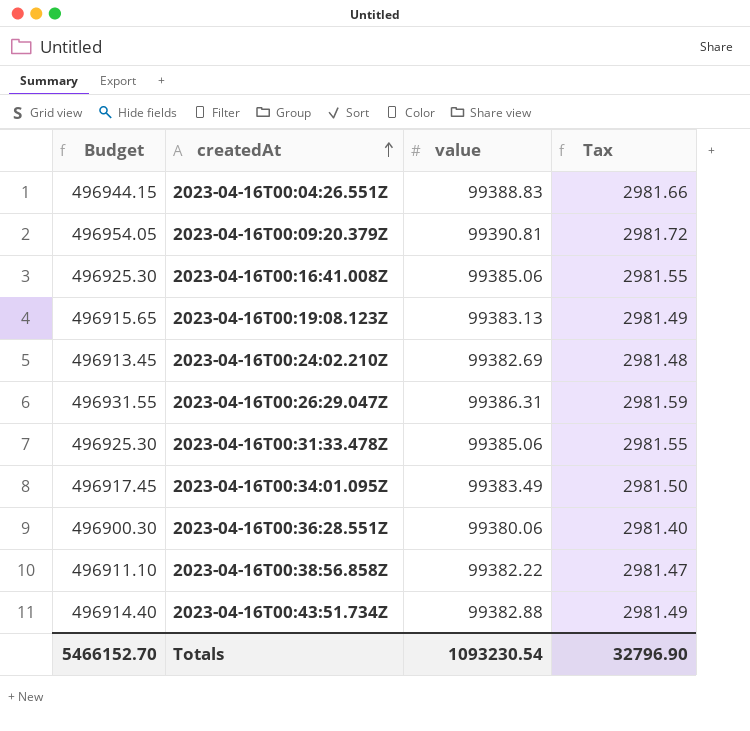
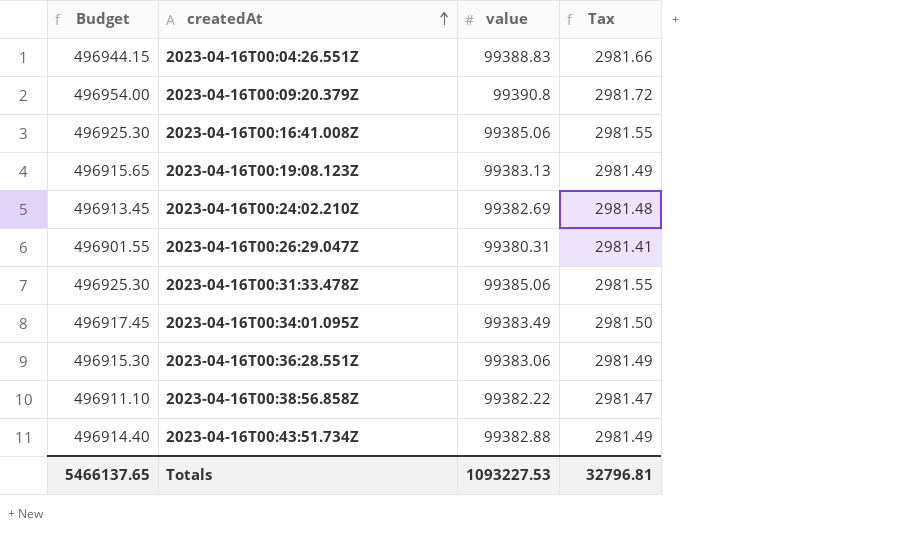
2023-04-16T00:09:20.379Z | Budget: 496954.05 -> 496954.00
2023-04-16T00:09:20.379Z | value: 99390.81 -> 99390.8
2023-04-16T00:26:29.047Z | Budget: 496931.55 -> 496901.55
2023-04-16T00:26:29.047Z | value: 99386.31 -> 99380.31
2023-04-16T00:26:29.047Z | Tax: 2981.59 -> 2981.41
2023-04-16T00:36:28.551Z | Budget: 496900.30 -> 496915.30
2023-04-16T00:36:28.551Z | value: 99380.06 -> 99383.06
2023-04-16T00:36:28.551Z | Tax: 2981.40 -> 2981.49
Totals | Budget: 5466152.70 -> 5466137.65
Totals | value: 1093230.54 -> 1093227.53
Totals | Tax: 32796.90 -> 32796.81

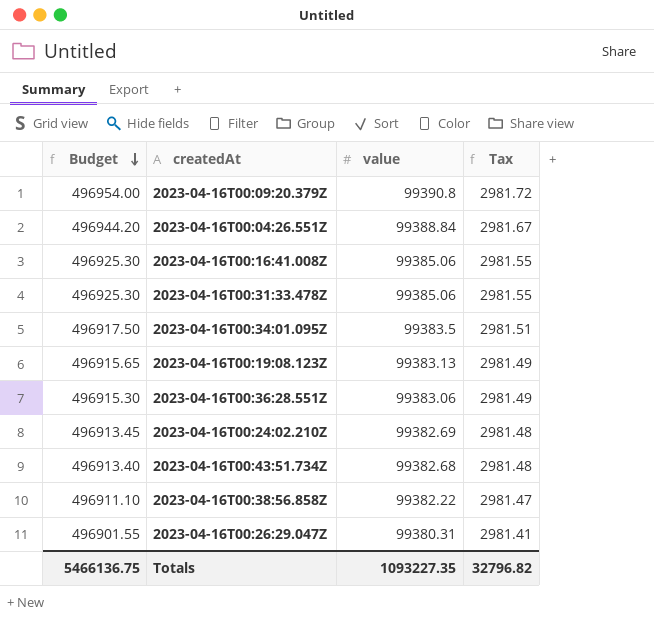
row order: createdAt ascending -> Budget descending
2023-04-16T00:04:26.551Z | Budget: 496944.15 -> 496944.20
2023-04-16T00:04:26.551Z | value: 99388.83 -> 99388.84
2023-04-16T00:04:26.551Z | Tax: 2981.66 -> 2981.67
2023-04-16T00:34:01.095Z | Budget: 496917.45 -> 496917.50
2023-04-16T00:34:01.095Z | value: 99383.49 -> 99383.5
2023-04-16T00:34:01.095Z | Tax: 2981.50 -> 2981.51
2023-04-16T00:43:51.734Z | Budget: 496914.40 -> 496913.40
2023-04-16T00:43:51.734Z | value: 99382.88 -> 99382.68
2023-04-16T00:43:51.734Z | Tax: 2981.49 -> 2981.48
Totals | Budget: 5466137.65 -> 5466136.75
Totals | value: 1093227.53 -> 1093227.35
Totals | Tax: 32796.81 -> 32796.82

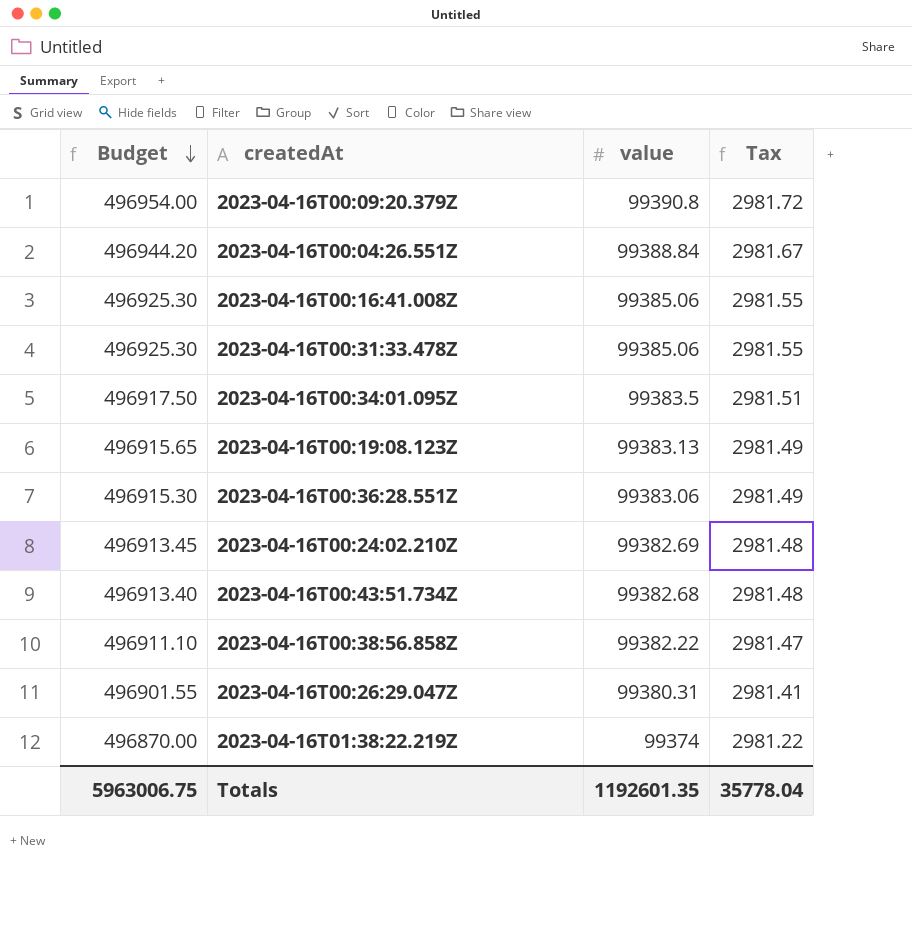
row 2023-04-16T01:38:22.219Z: none -> 496870.00 | 99374 | 2981.22
Totals | Budget: 5466136.75 -> 5963006.75
Totals | value: 1093227.35 -> 1192601.35
Totals | Tax: 32796.82 -> 35778.04

